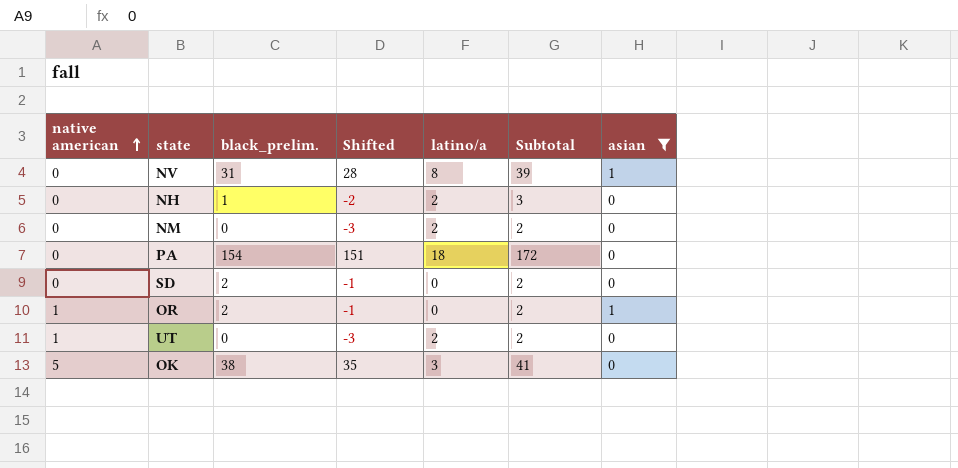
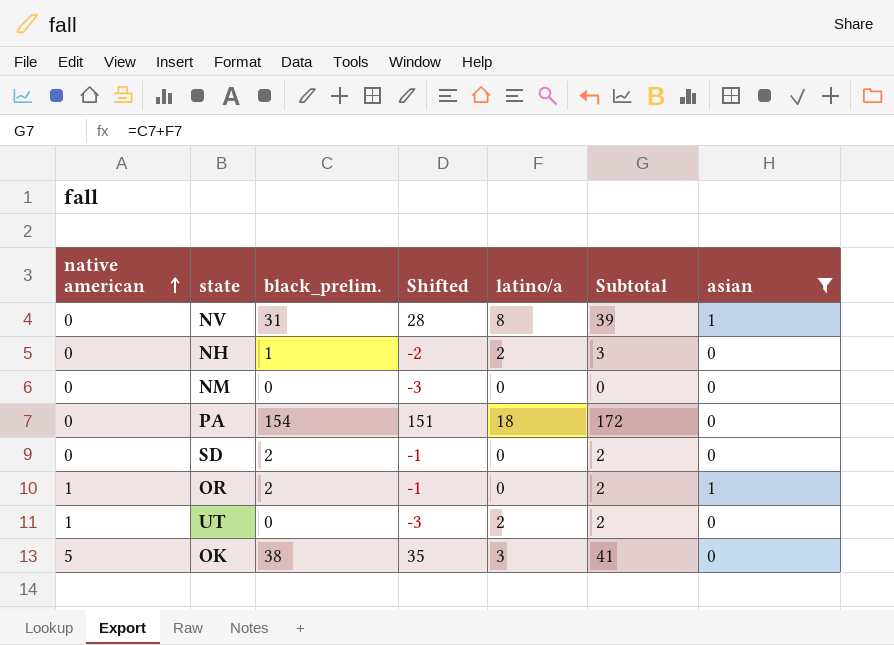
NM | latino/a: 2 -> 0
NM | Subtotal: 2 -> 0

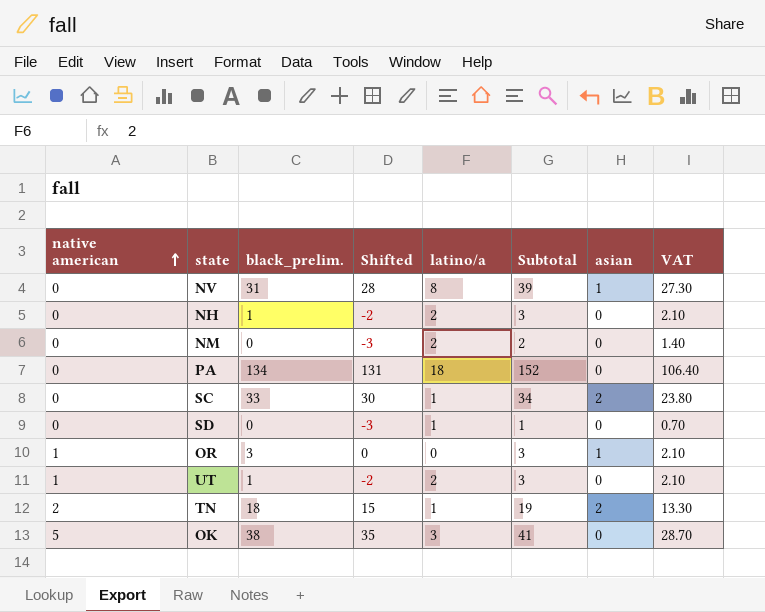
filter: asian != 2 -> none
column VAT | formula: none -> [Subtotal] * 0.7
NM | latino/a: 0 -> 2
NM | Subtotal: 0 -> 2
PA | black_prelim.: 154 -> 134
PA | Shifted: 151 -> 131
PA | Subtotal: 172 -> 152
SD | black_prelim.: 2 -> 0
SD | Shifted: -1 -> -3
SD | latino/a: 0 -> 1
SD | Subtotal: 2 -> 1
OR | black_prelim.: 2 -> 3
OR | Shifted: -1 -> 0
OR | Subtotal: 2 -> 3
UT | black_prelim.: 0 -> 1
UT | Shifted: -3 -> -2
UT | Subtotal: 2 -> 3

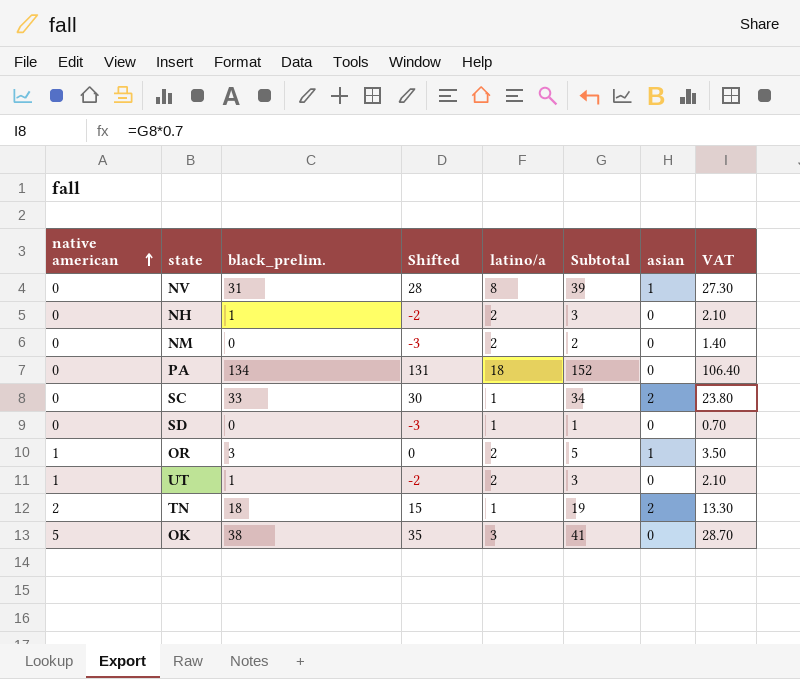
OR | latino/a: 0 -> 2
OR | Subtotal: 3 -> 5
OR | VAT: 2.10 -> 3.50

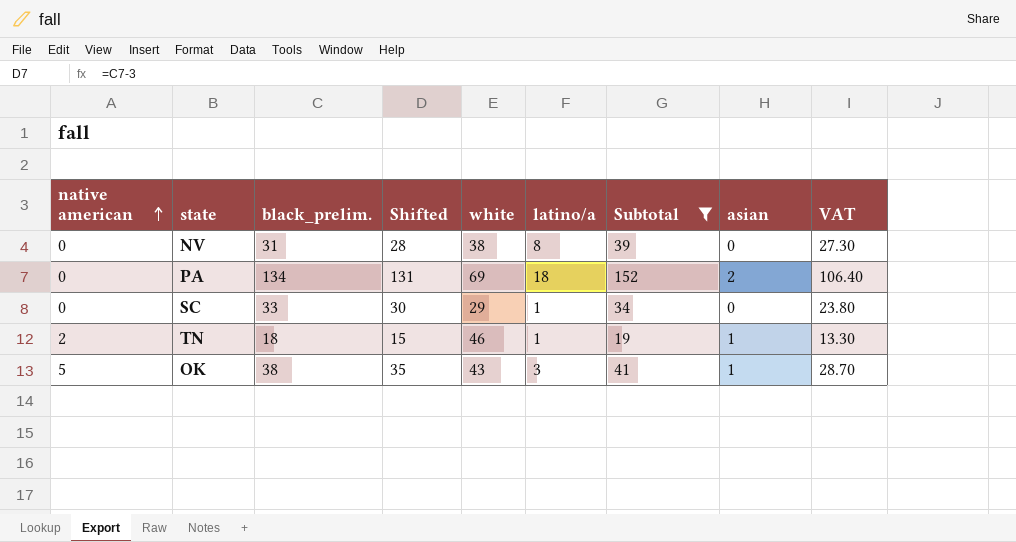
filter: none -> Subtotal >= 19
column white | position: none -> 5
NV | asian: 1 -> 0
PA | asian: 0 -> 2
SC | asian: 2 -> 0
TN | asian: 2 -> 1
OK | asian: 0 -> 1

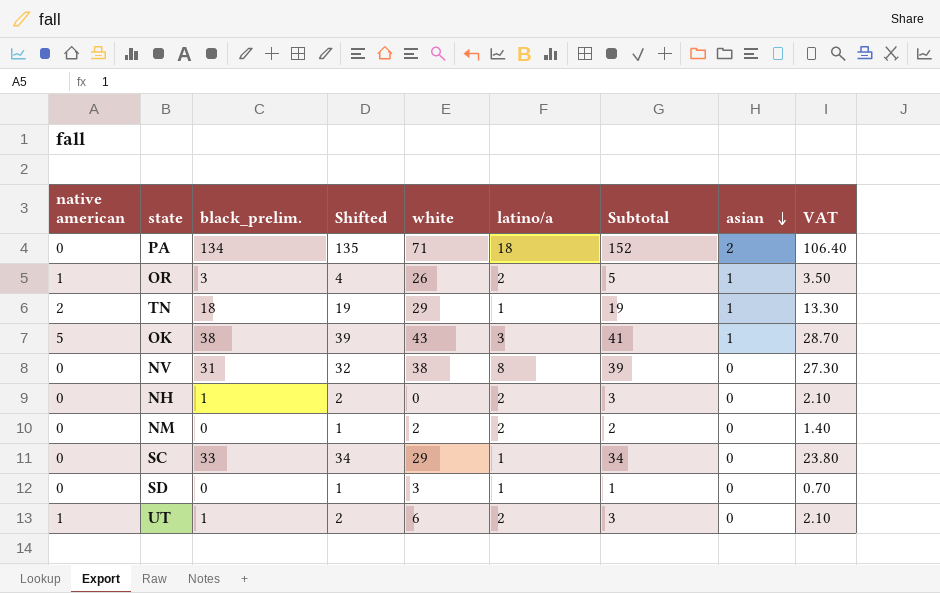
filter: Subtotal >= 19 -> none
row order: native american ascending -> asian descending
column Shifted | formula: [black_prelim.] - 3 -> [black_prelim.] + 1
PA | white: 69 -> 71
TN | white: 46 -> 29

